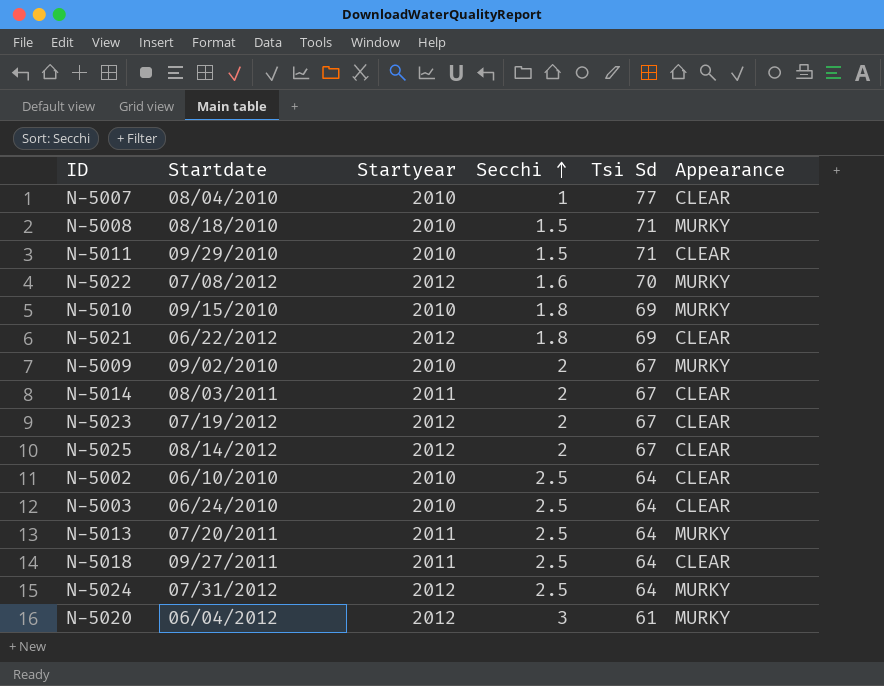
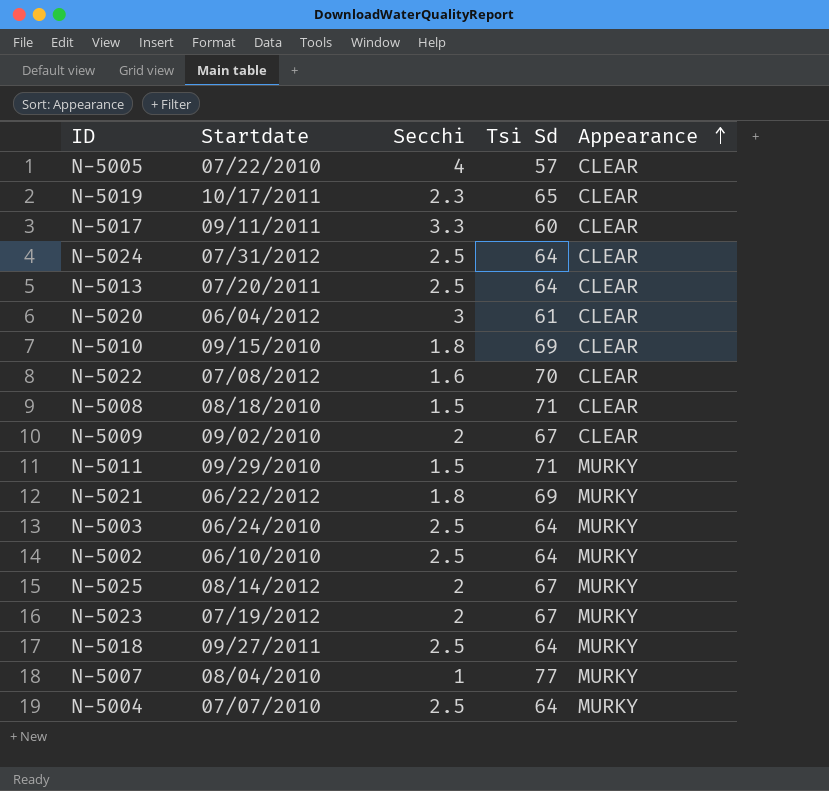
row order: Secchi ascending -> Appearance ascending
column Startyear | position: 3 -> none
row N-5014: 08/03/2011 | 2011 | 2 | 67 | CLEAR -> none
row N-5005: none -> 07/22/2010 | 4 | 57 | CLEAR
row N-5019: none -> 10/17/2011 | 2.3 | 65 | CLEAR
row N-5017: none -> 09/11/2011 | 3.3 | 60 | CLEAR
N-5024 | Appearance: MURKY -> CLEAR
N-5013 | Appearance: MURKY -> CLEAR
N-5020 | Appearance: MURKY -> CLEAR
N-5010 | Appearance: MURKY -> CLEAR
N-5022 | Appearance: MURKY -> CLEAR
N-5008 | Appearance: MURKY -> CLEAR
N-5009 | Appearance: MURKY -> CLEAR
N-5011 | Appearance: CLEAR -> MURKY
N-5021 | Appearance: CLEAR -> MURKY
N-5003 | Appearance: CLEAR -> MURKY
N-5002 | Appearance: CLEAR -> MURKY
N-5025 | Appearance: CLEAR -> MURKY
N-5023 | Appearance: CLEAR -> MURKY
N-5018 | Appearance: CLEAR -> MURKY
N-5007 | Appearance: CLEAR -> MURKY
row N-5004: none -> 07/07/2010 | 2.5 | 64 | MURKY

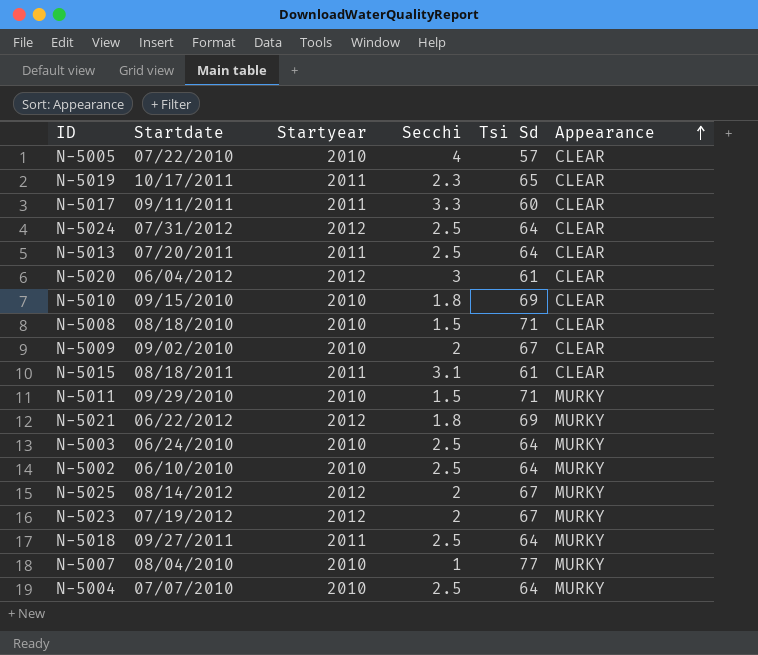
column Startyear | position: none -> 3
row N-5022: 07/08/2012 | 1.6 | 70 | CLEAR -> none
row N-5015: none -> 08/18/2011 | 2011 | 3.1 | 61 | CLEAR

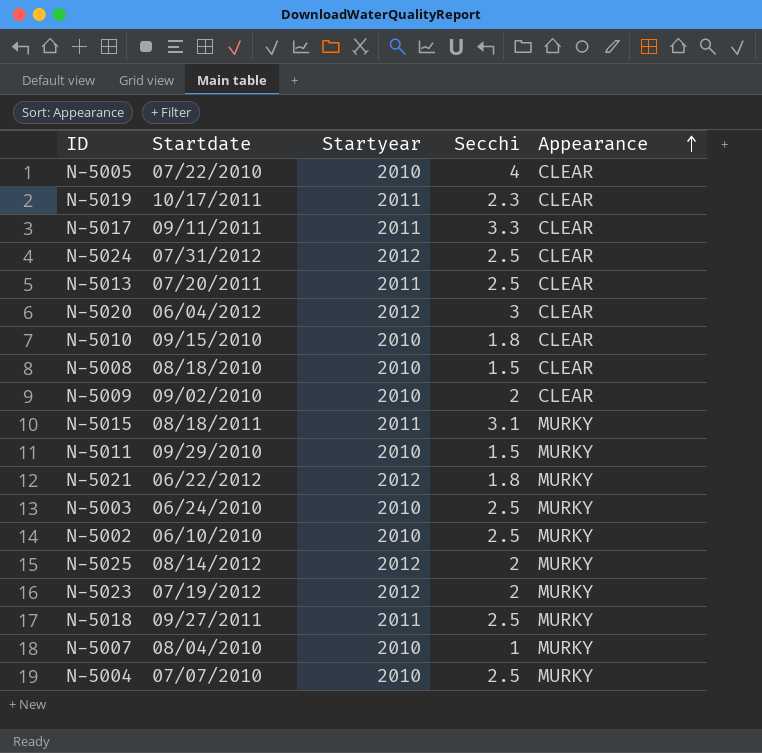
column Tsi Sd | position: 5 -> none
N-5015 | Appearance: CLEAR -> MURKY

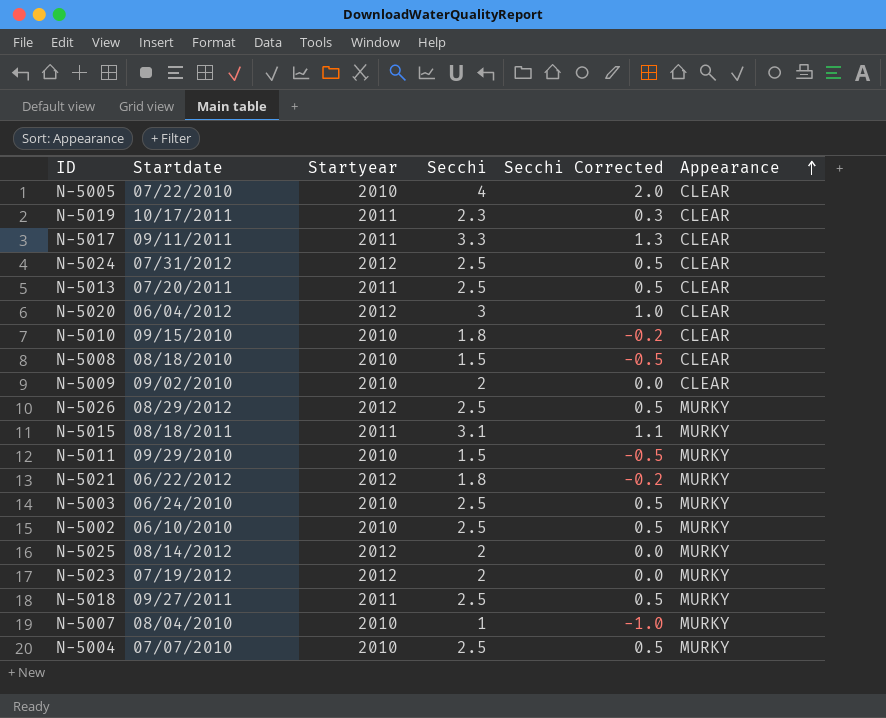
column Secchi Corrected | formula: none -> [Secchi] - 2
row N-5026: none -> 08/29/2012 | 2012 | 2.5 | 0.5 | MURKY

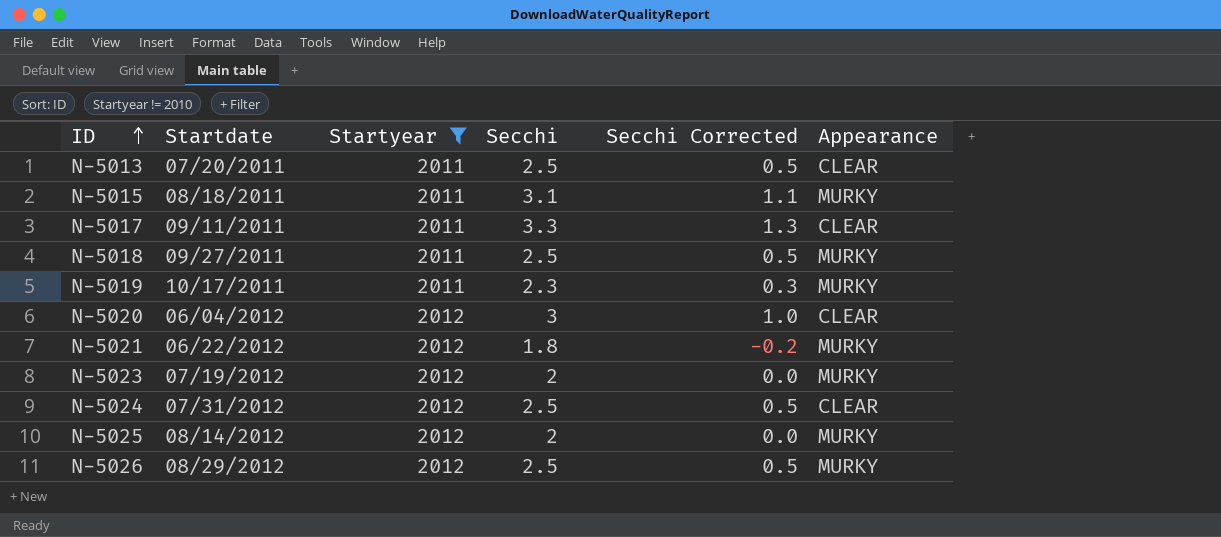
filter: none -> Startyear != 2010
row order: Appearance ascending -> ID ascending
N-5019 | Appearance: CLEAR -> MURKY

